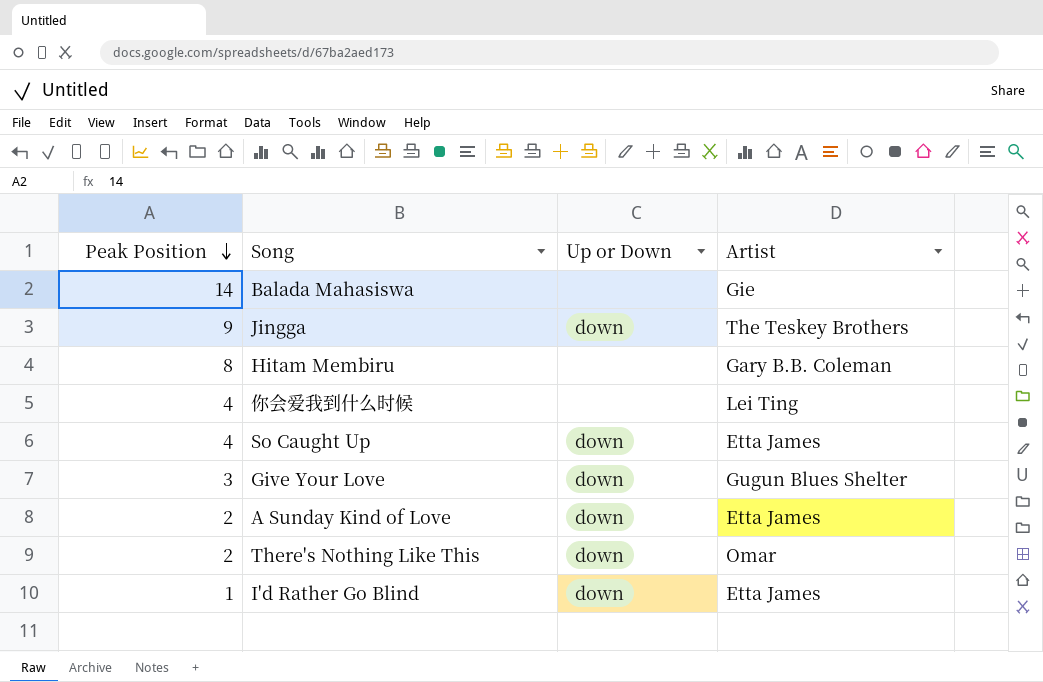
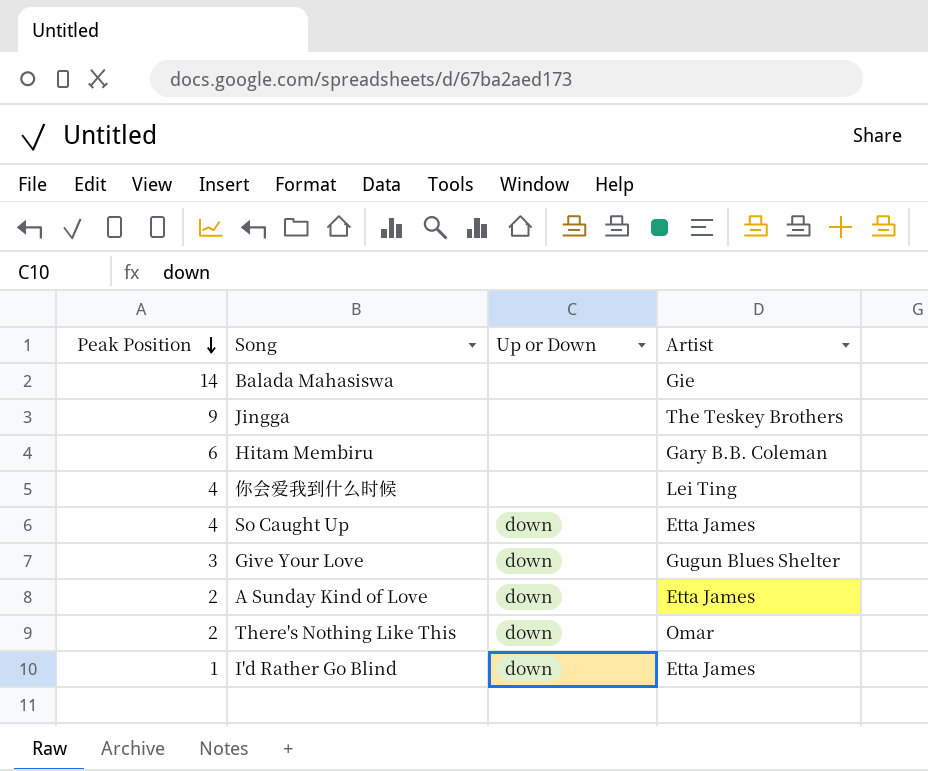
Jingga | Up or Down: down -> none
Hitam Membiru | Peak Position: 8 -> 6

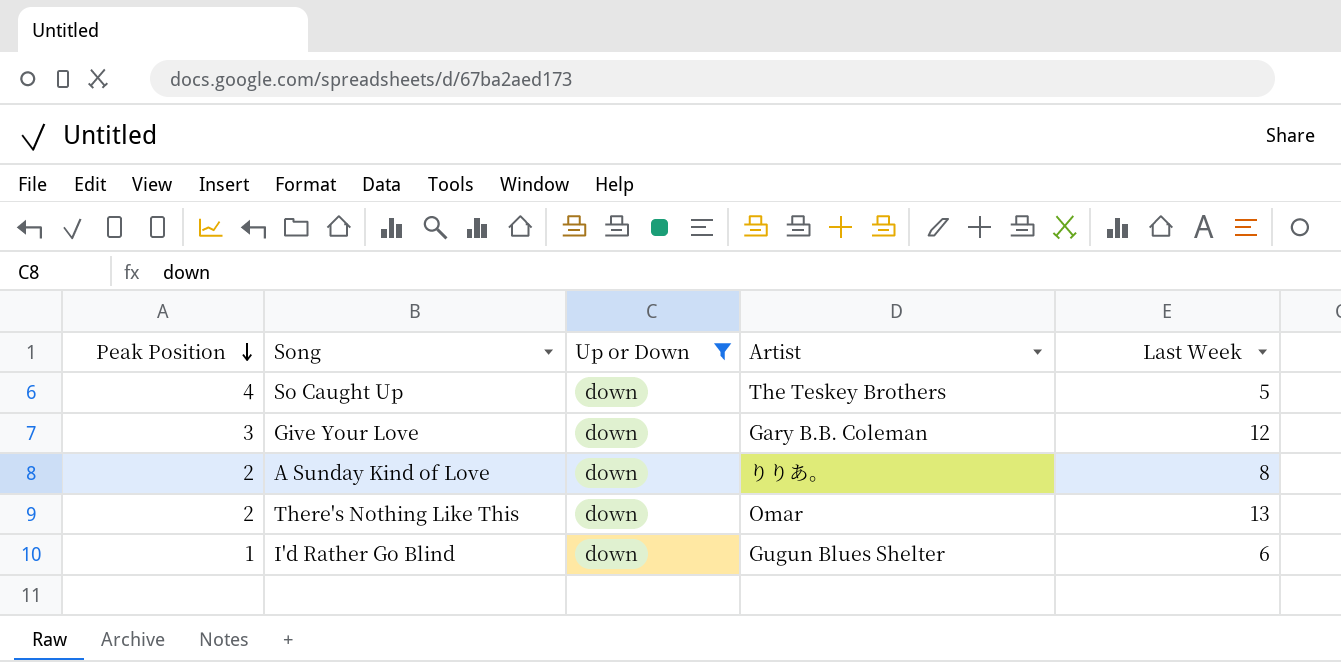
filter: none -> Up or Down = down
column Last Week | position: none -> 5
So Caught Up | Artist: Etta James -> The Teskey Brothers
Give Your Love | Artist: Gugun Blues Shelter -> Gary B.B. Coleman
A Sunday Kind of Love | Artist: Etta James -> りりあ。
I'd Rather Go Blind | Artist: Etta James -> Gugun Blues Shelter

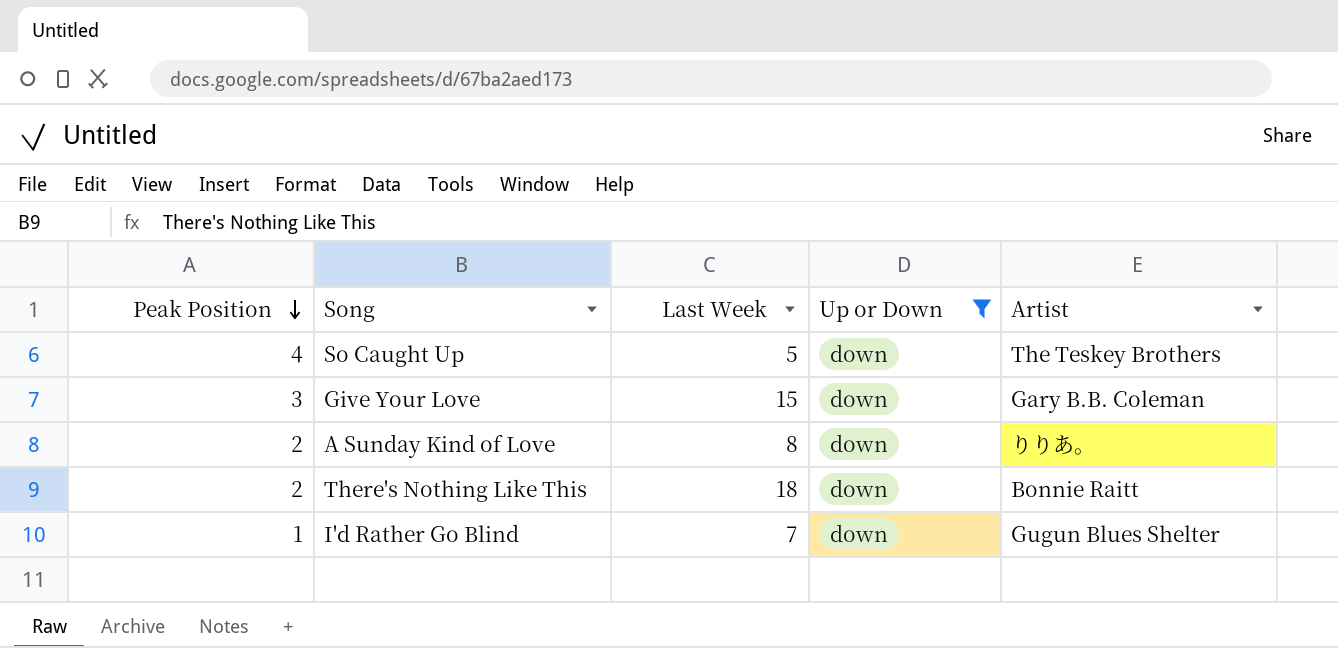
column Last Week | position: 5 -> 3
Give Your Love | Last Week: 12 -> 15
There's Nothing Like This | Last Week: 13 -> 18
There's Nothing Like This | Artist: Omar -> Bonnie Raitt
I'd Rather Go Blind | Last Week: 6 -> 7

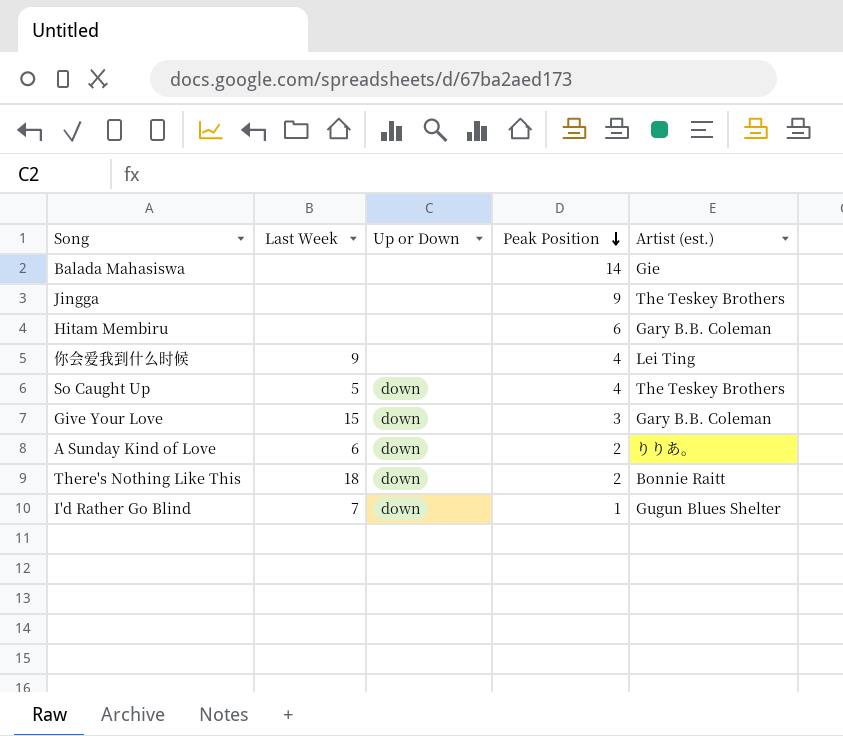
filter: Up or Down = down -> none
column Peak Position | position: 1 -> 4
column name: Artist -> Artist (est.)
A Sunday Kind of Love | Last Week: 8 -> 6

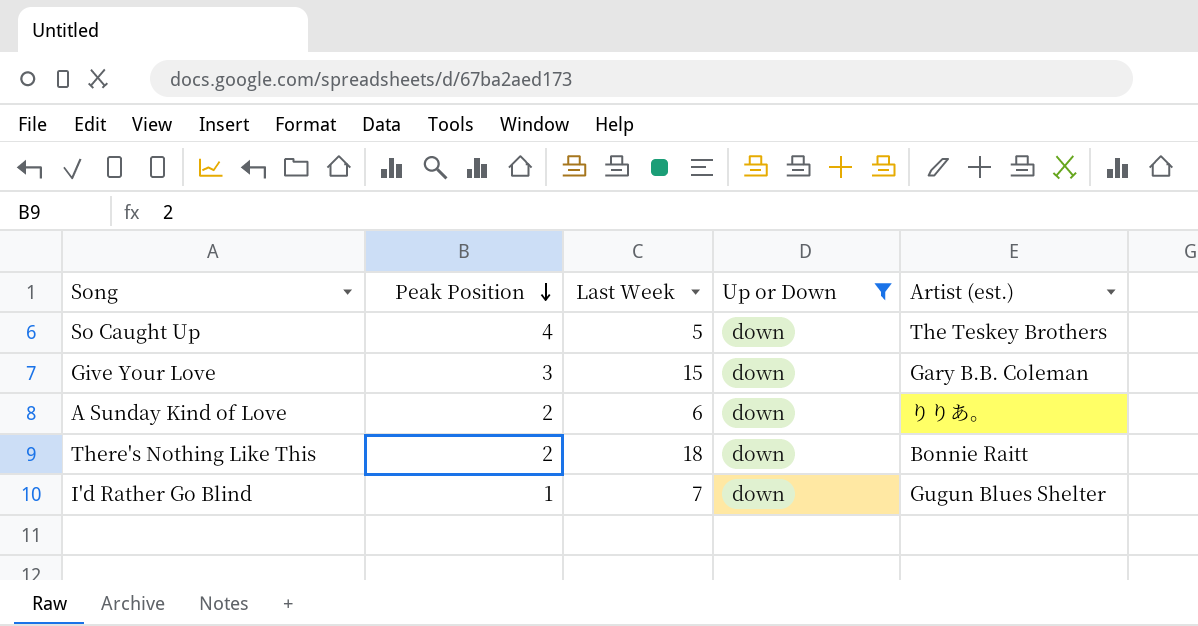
filter: none -> Up or Down = down
column Peak Position | position: 4 -> 2

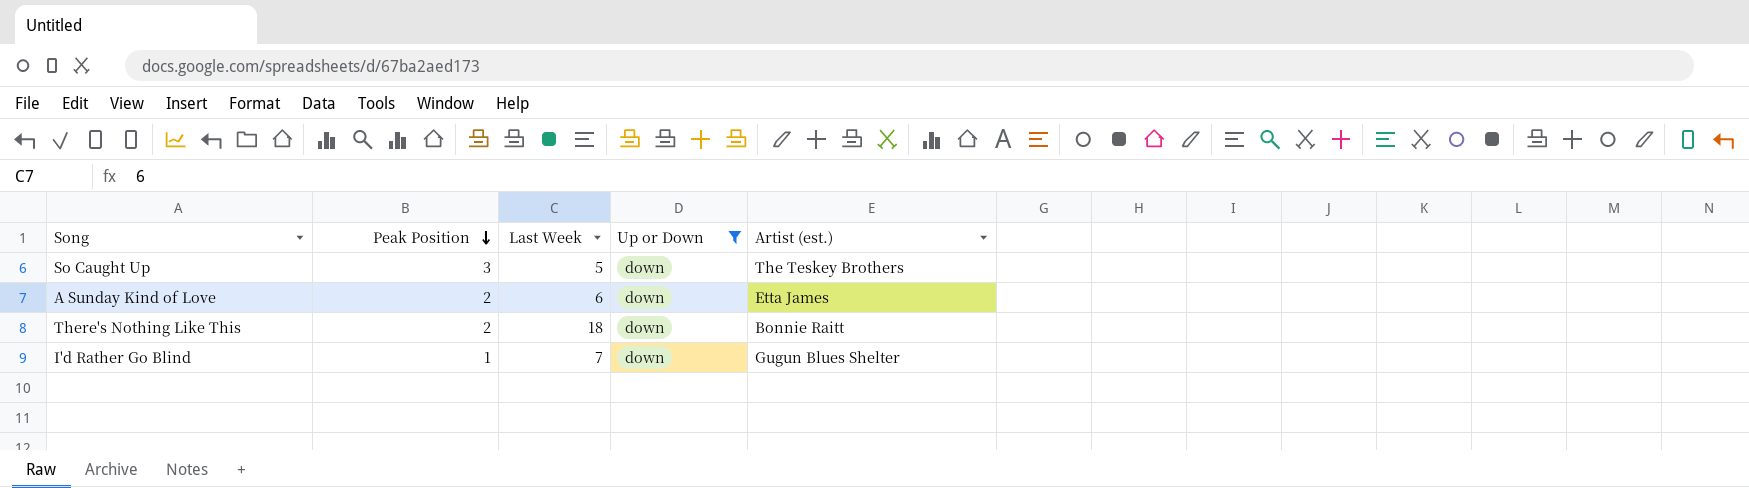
row Give Your Love: 3 | 15 | down | Gary B.B. Coleman -> none
So Caught Up | Peak Position: 4 -> 3
A Sunday Kind of Love | Artist (est.): りりあ。 -> Etta James

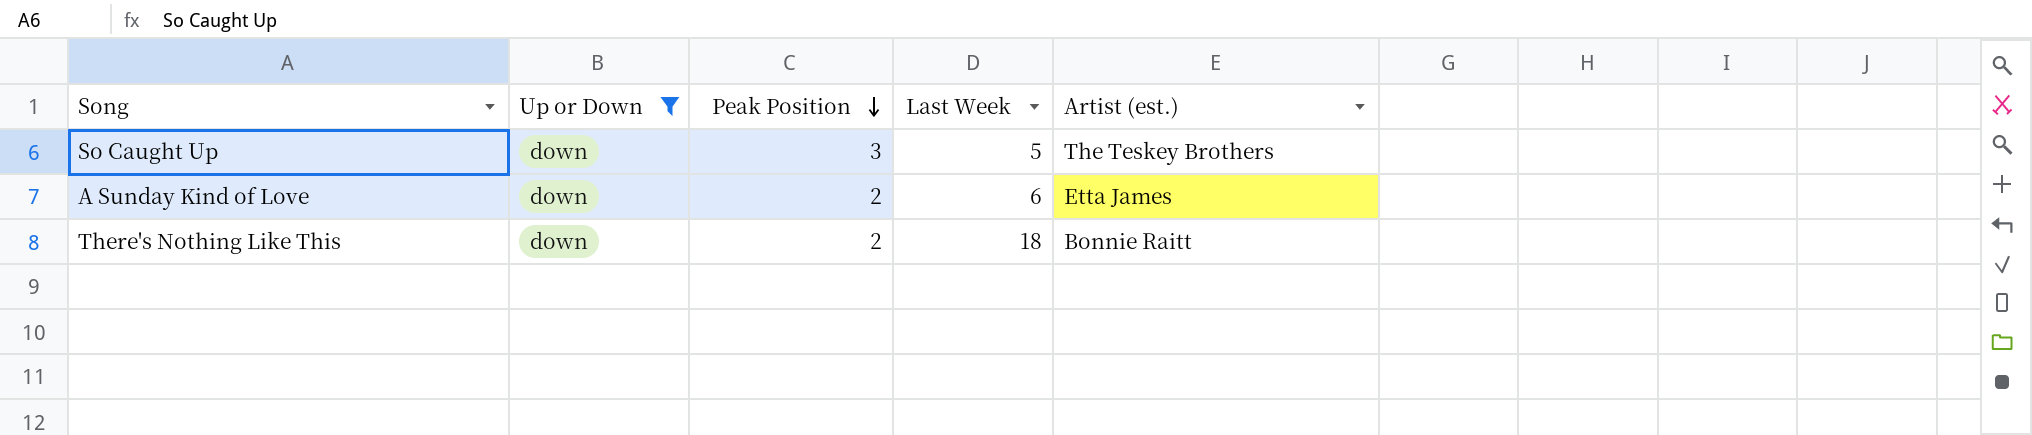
column Up or Down | position: 4 -> 2
row I'd Rather Go Blind: 1 | 7 | down | Gugun Blues Shelter -> none

